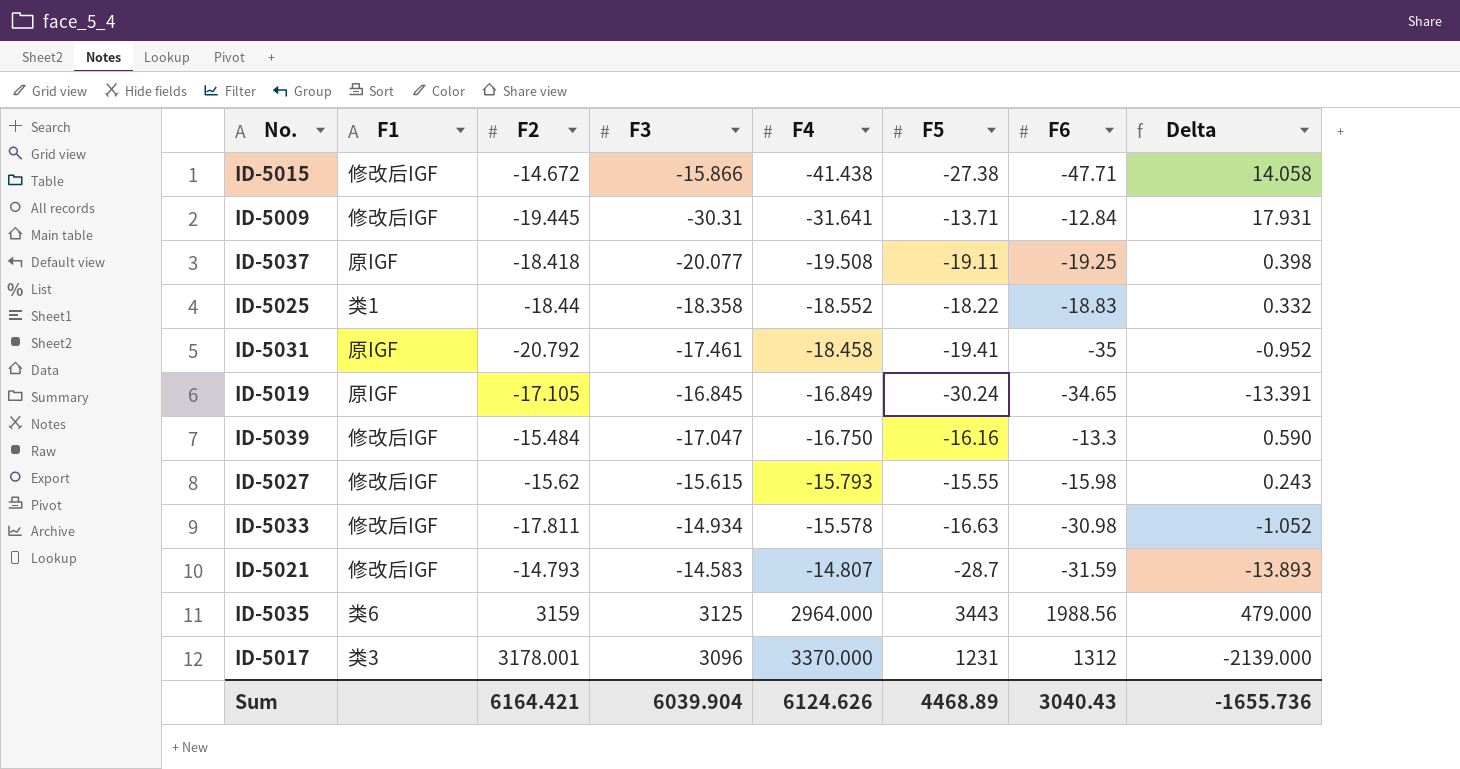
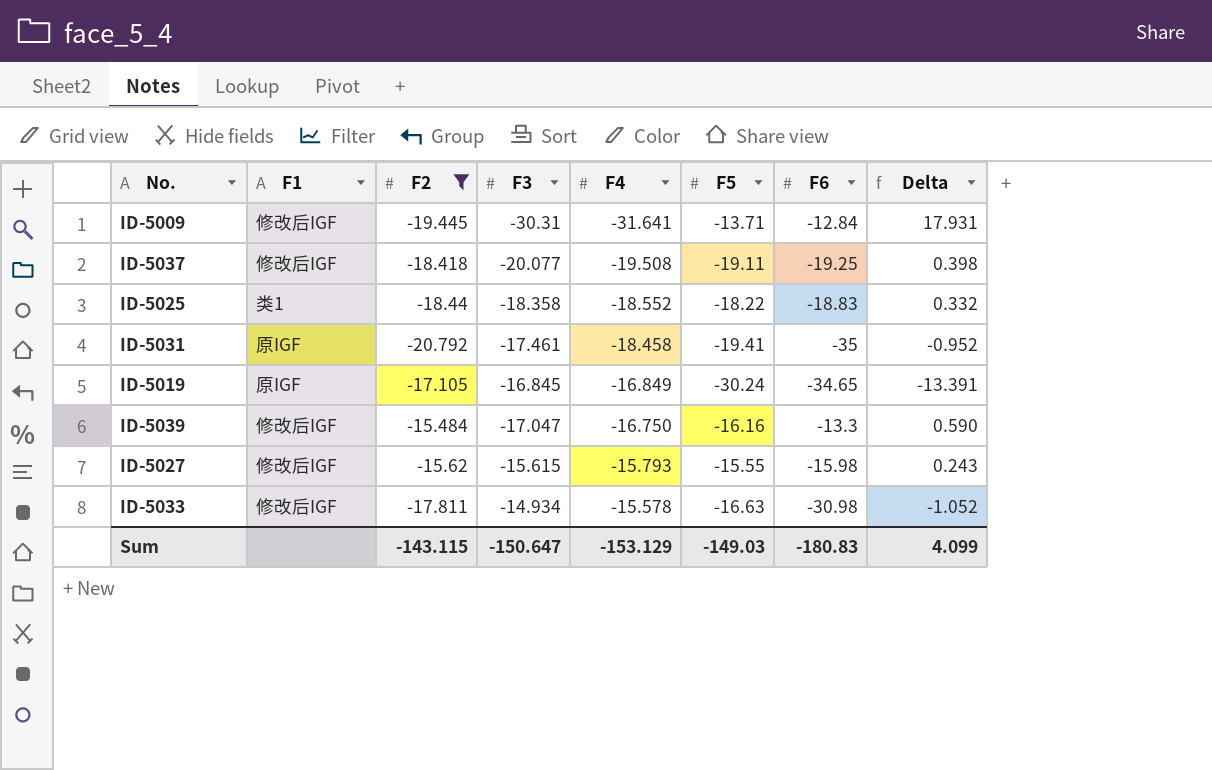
filter: none -> F2 <= -15.484
ID-5037 | F1: 原IGF -> 修改后IGF
Sum | F2: 6164.421 -> -143.115
Sum | F3: 6039.904 -> -150.647
Sum | F4: 6124.626 -> -153.129
Sum | F5: 4468.89 -> -149.03
Sum | F6: 3040.43 -> -180.83
Sum | Delta: -1655.736 -> 4.099

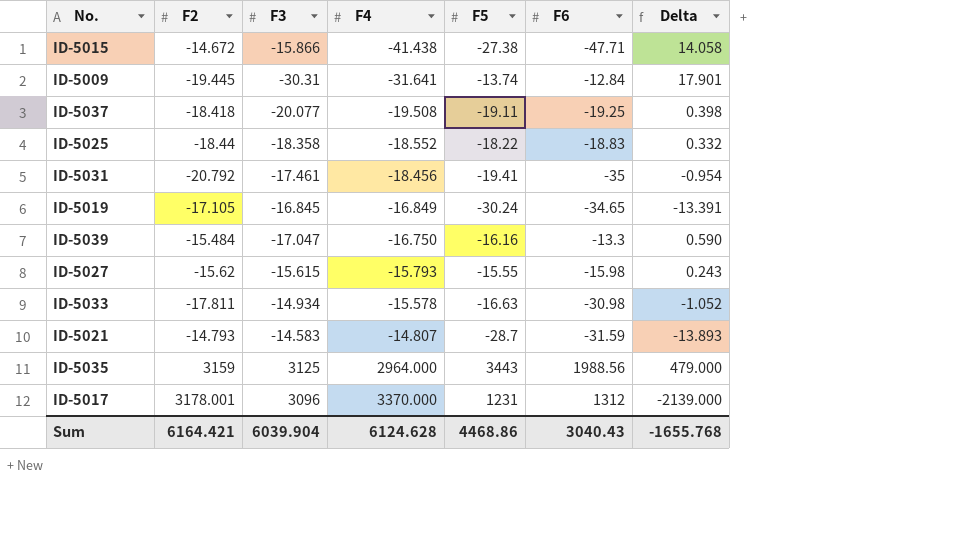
filter: F2 <= -15.484 -> none
column F1 | position: 2 -> none
ID-5009 | F5: -13.71 -> -13.74
ID-5009 | Delta: 17.931 -> 17.901
ID-5031 | F4: -18.458 -> -18.456
ID-5031 | Delta: -0.952 -> -0.954
Sum | F2: -143.115 -> 6164.421
Sum | F3: -150.647 -> 6039.904
Sum | F4: -153.129 -> 6124.628
Sum | F5: -149.03 -> 4468.86
Sum | F6: -180.83 -> 3040.43
Sum | Delta: 4.099 -> -1655.768

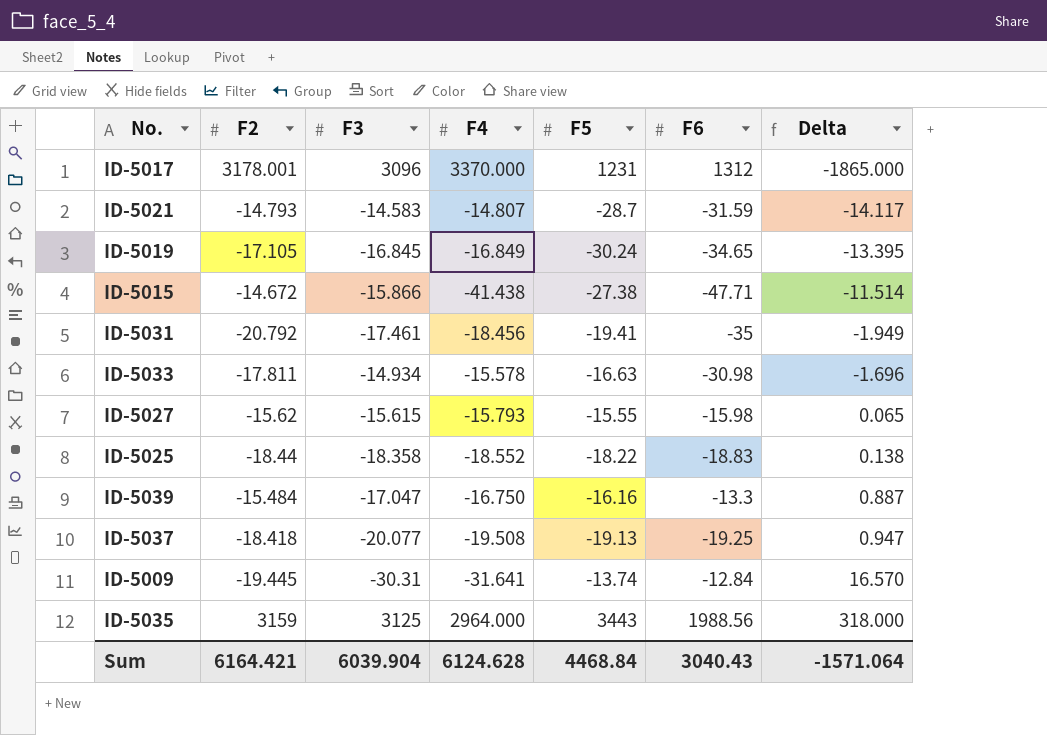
row order: F4 ascending -> Delta ascending
column Delta | formula: [F5] - [F4] -> [F5] - [F3]
ID-5037 | F5: -19.11 -> -19.13
Sum | F5: 4468.86 -> 4468.84
Sum | Delta: -1655.768 -> -1571.064

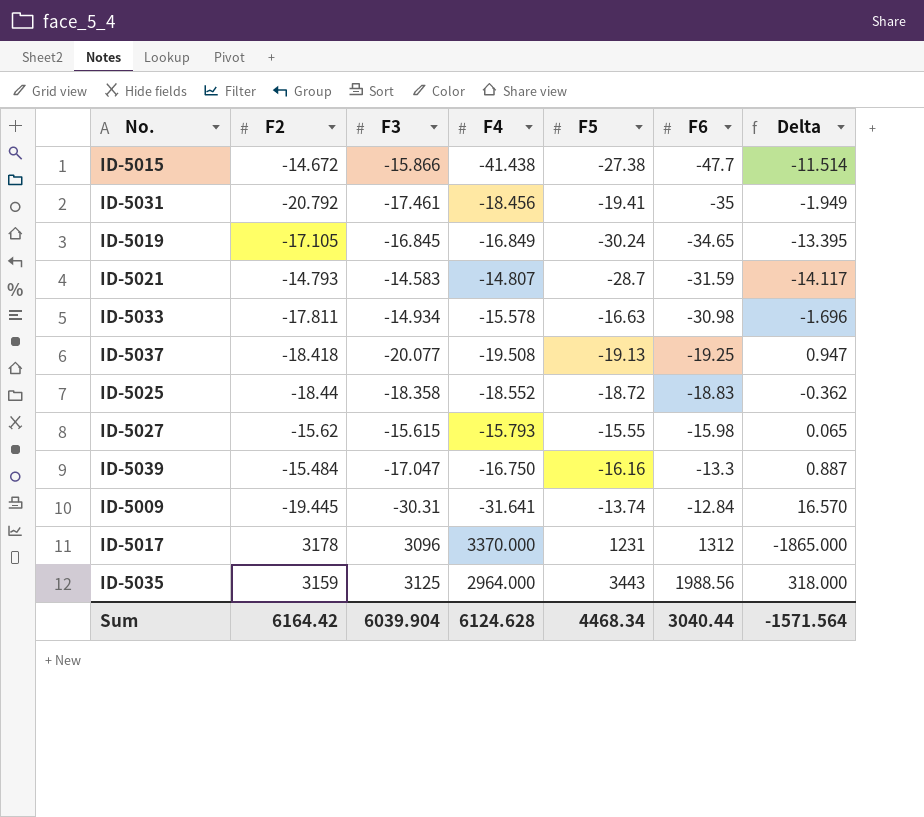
row order: Delta ascending -> F6 ascending
ID-5015 | F6: -47.71 -> -47.7
ID-5025 | F5: -18.22 -> -18.72
ID-5025 | Delta: 0.138 -> -0.362
ID-5017 | F2: 3178.001 -> 3178
Sum | F2: 6164.421 -> 6164.42
Sum | F5: 4468.84 -> 4468.34
Sum | F6: 3040.43 -> 3040.44
Sum | Delta: -1571.064 -> -1571.564

